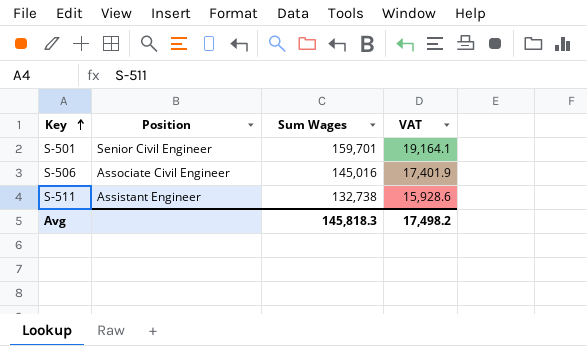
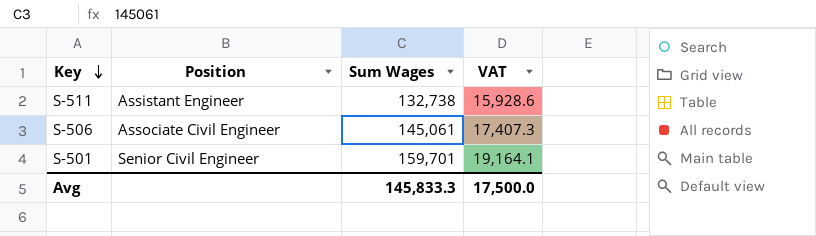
row order: Key ascending -> Key descending
S-506 | Sum Wages: 145,016 -> 145,061
S-506 | VAT: 17,401.9 -> 17,407.3
Avg | Sum Wages: 145,818.3 -> 145,833.3
Avg | VAT: 17,498.2 -> 17,500.0

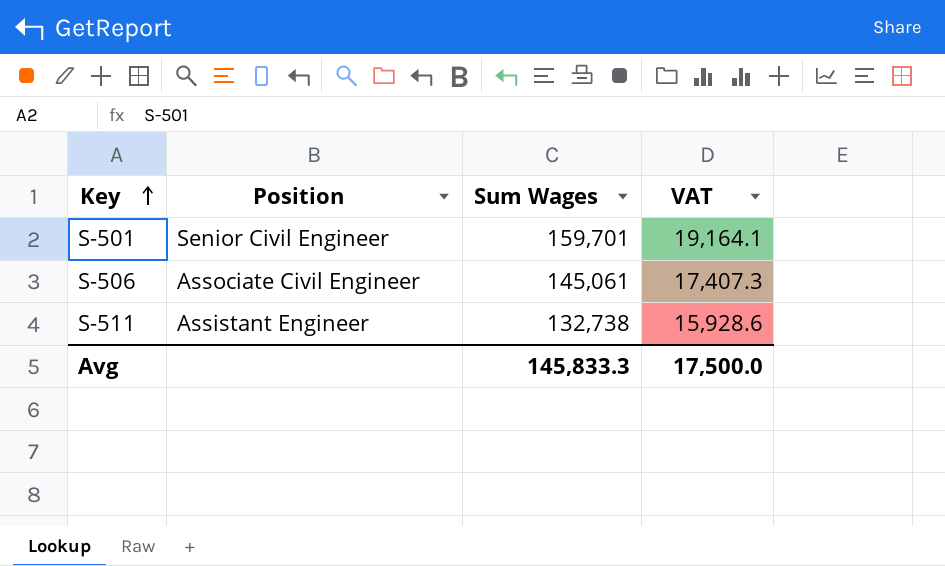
row order: Key descending -> Key ascending

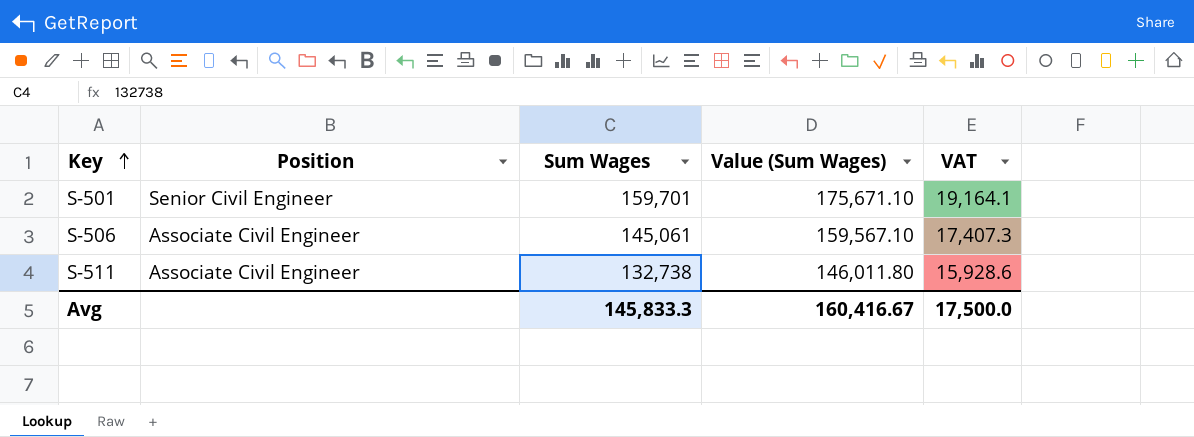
column Value (Sum Wages) | formula: none -> [Sum Wages] * 1.1
S-511 | Position: Assistant Engineer -> Associate Civil Engineer

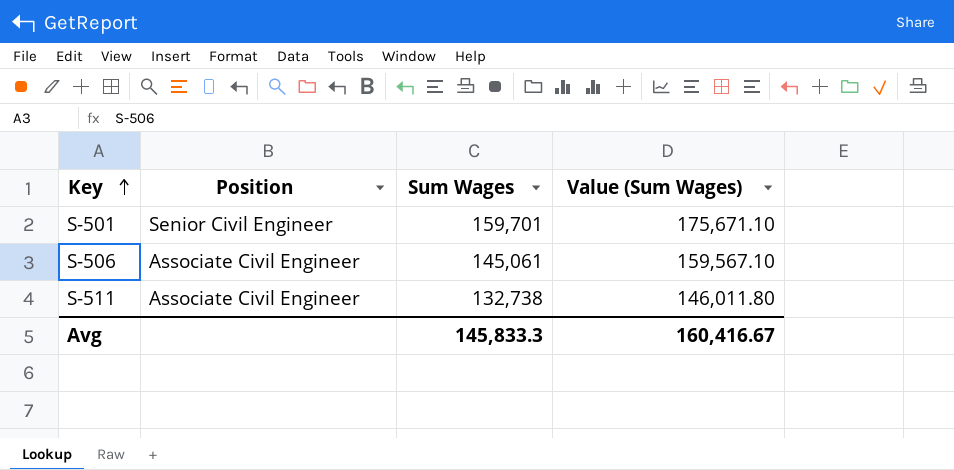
column VAT | formula: [Sum Wages] * 0.12 -> none

